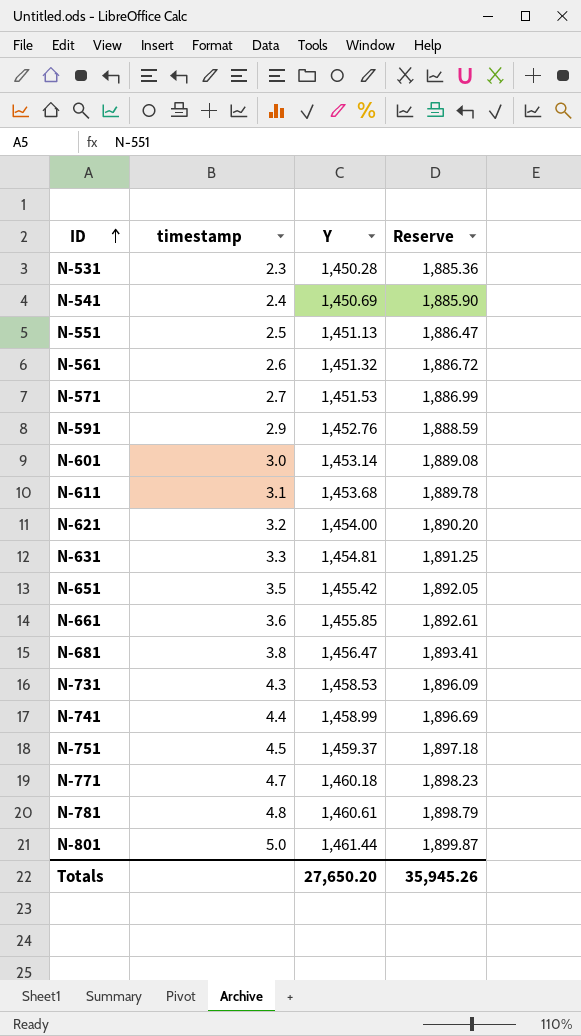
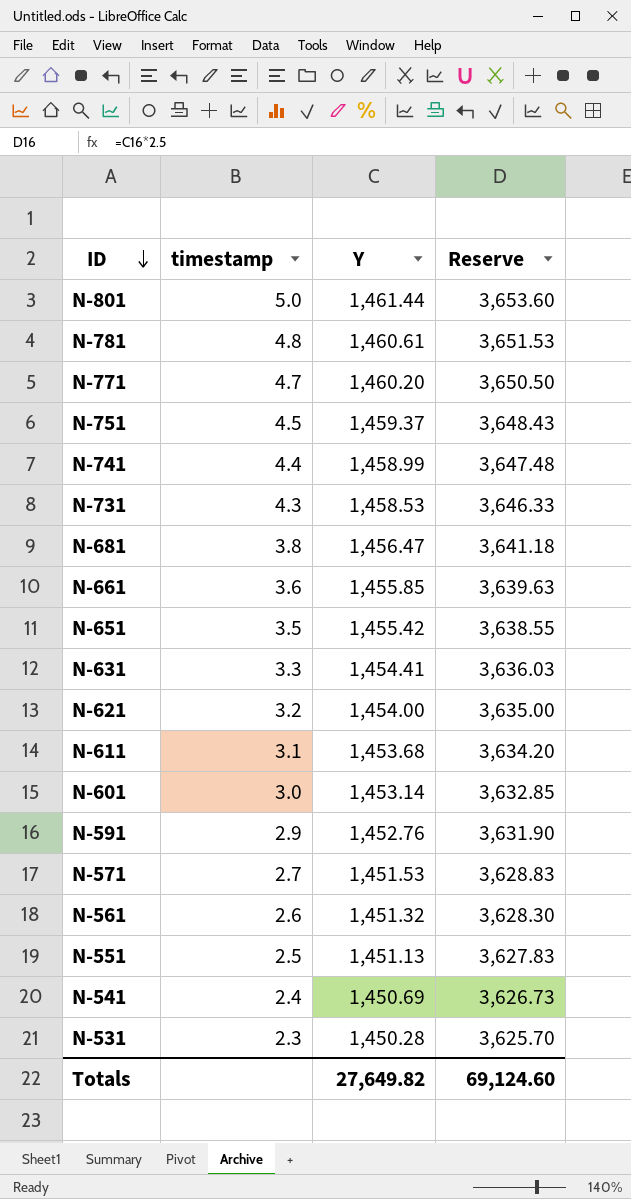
row order: ID ascending -> ID descending
column Reserve | formula: [Y] * 1.3 -> [Y] * 2.5
N-771 | Y: 1,460.18 -> 1,460.20
N-631 | Y: 1,454.81 -> 1,454.41
Totals | Y: 27,650.20 -> 27,649.82
Totals | Reserve: 35,945.26 -> 69,124.60

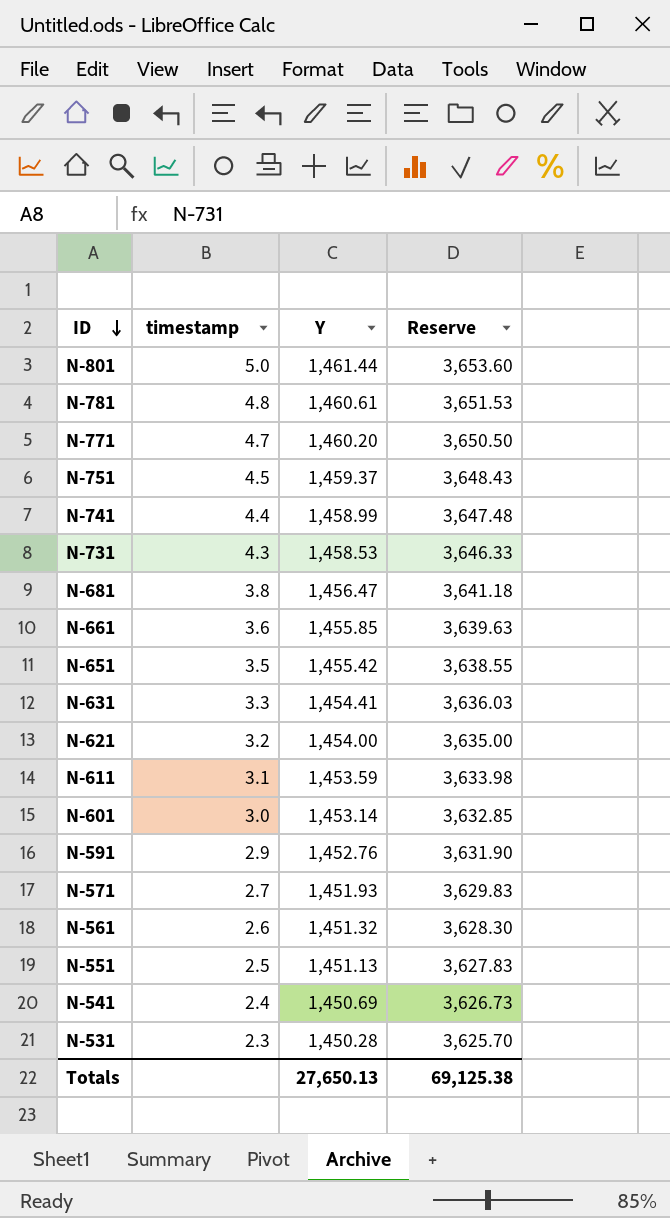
N-611 | Y: 1,453.68 -> 1,453.59
N-611 | Reserve: 3,634.20 -> 3,633.98
N-571 | Y: 1,451.53 -> 1,451.93
N-571 | Reserve: 3,628.83 -> 3,629.83
Totals | Y: 27,649.82 -> 27,650.13
Totals | Reserve: 69,124.60 -> 69,125.38

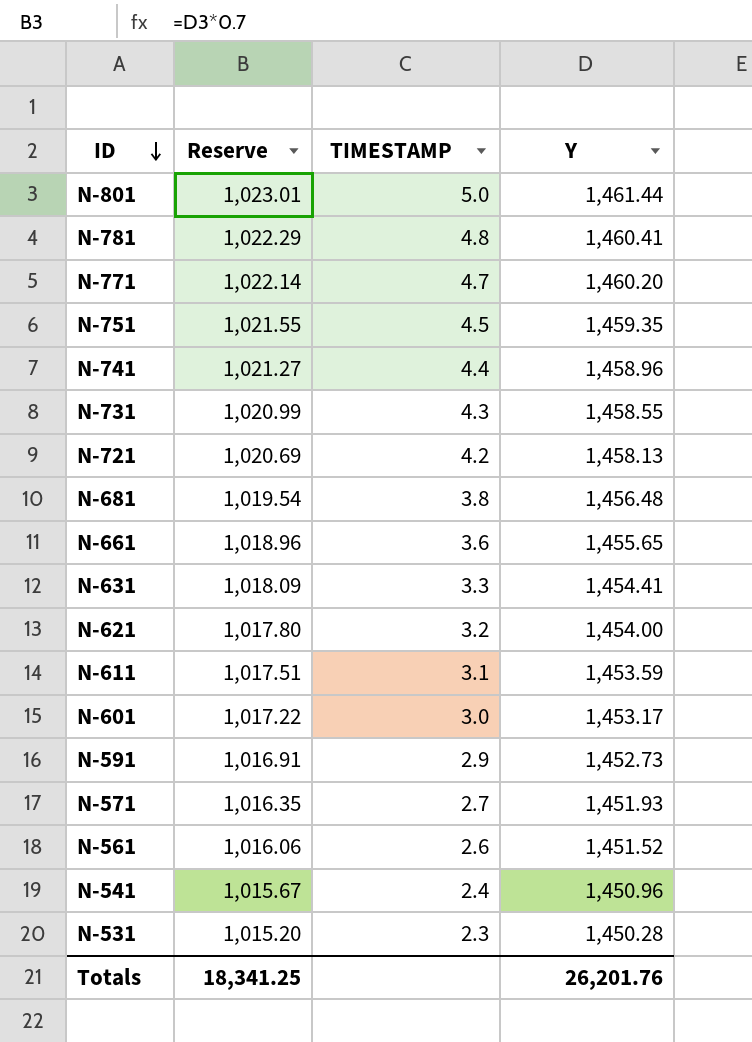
column Reserve | formula: [Y] * 2.5 -> [Y] * 0.7
column Reserve | position: 4 -> 2
column name: timestamp -> TIMESTAMP
row N-651: 3.5 | 1,455.42 | 3,638.55 -> none
row N-551: 2.5 | 1,451.13 | 3,627.83 -> none
N-781 | Y: 1,460.61 -> 1,460.41
N-751 | Y: 1,459.37 -> 1,459.35
N-741 | Y: 1,458.99 -> 1,458.96
N-731 | Y: 1,458.53 -> 1,458.55
row N-721: none -> 1,020.69 | 4.2 | 1,458.13
N-681 | Y: 1,456.47 -> 1,456.48
N-661 | Y: 1,455.85 -> 1,455.65
N-601 | Y: 1,453.14 -> 1,453.17
N-591 | Y: 1,452.76 -> 1,452.73
N-561 | Y: 1,451.32 -> 1,451.52
N-541 | Y: 1,450.69 -> 1,450.96
Totals | Reserve: 69,125.38 -> 18,341.25
Totals | Y: 27,650.13 -> 26,201.76

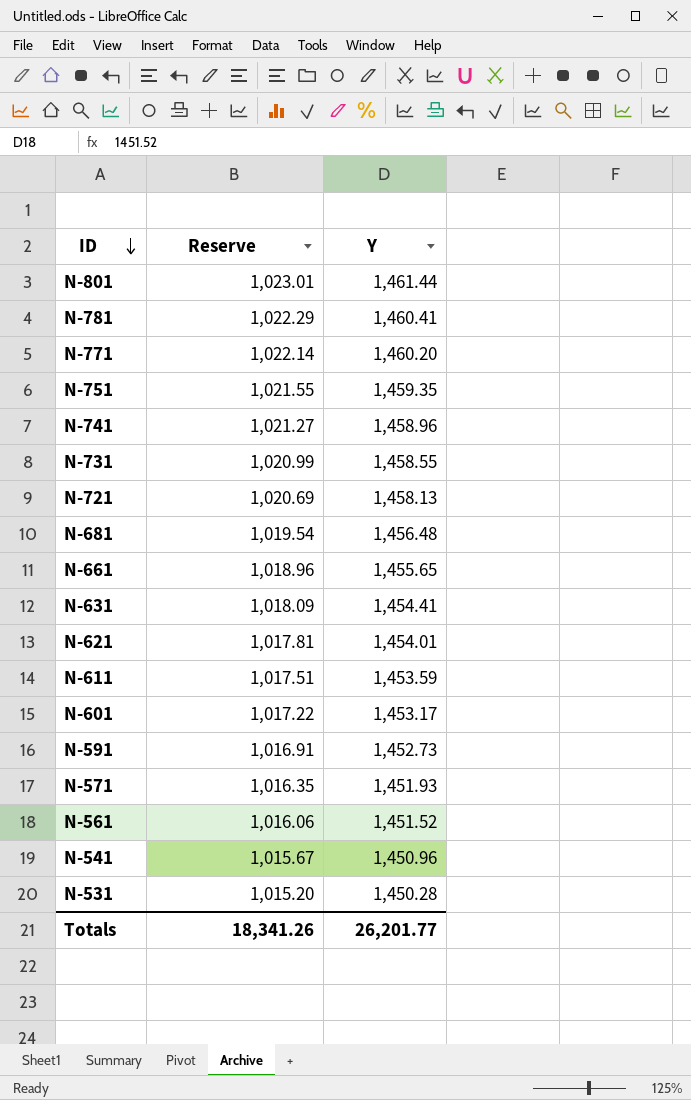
column TIMESTAMP | position: 3 -> none
N-621 | Reserve: 1,017.80 -> 1,017.81
N-621 | Y: 1,454.00 -> 1,454.01
Totals | Reserve: 18,341.25 -> 18,341.26
Totals | Y: 26,201.76 -> 26,201.77

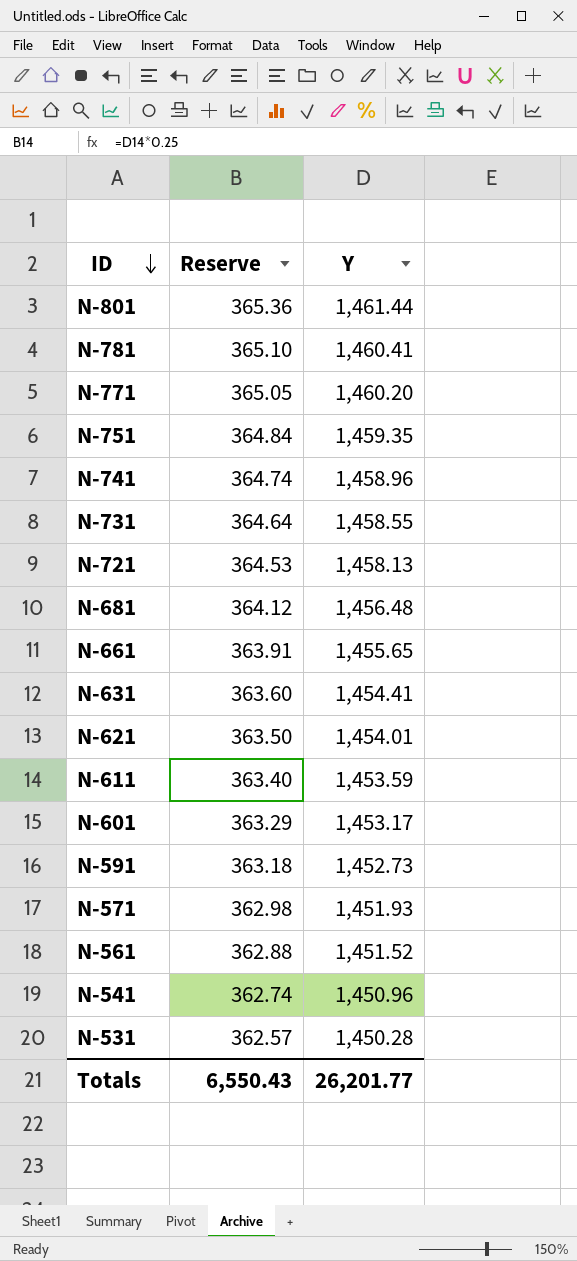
column Reserve | formula: [Y] * 0.7 -> [Y] * 0.25
Totals | Reserve: 18,341.26 -> 6,550.43

